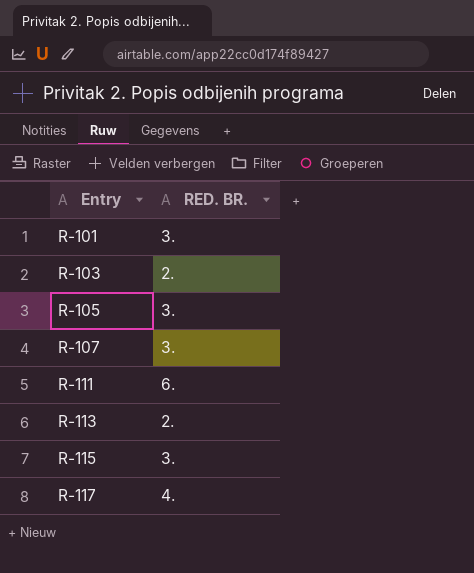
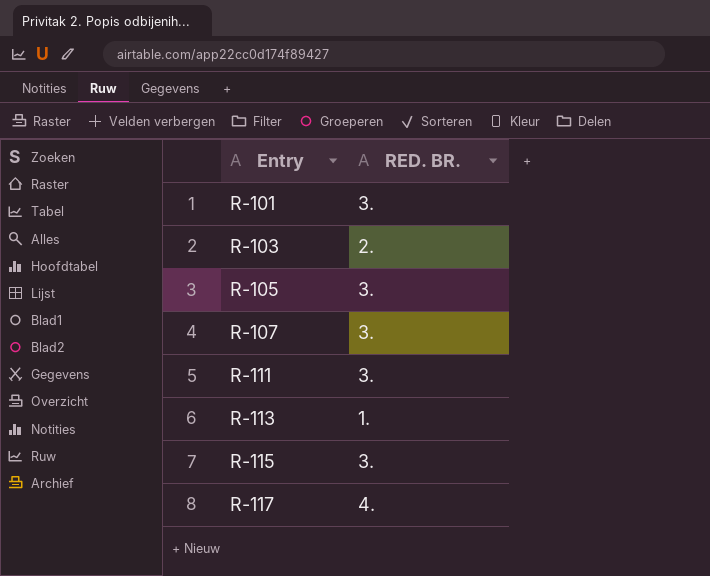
R-111 | RED. BR.: 6. -> 3.
R-113 | RED. BR.: 2. -> 1.

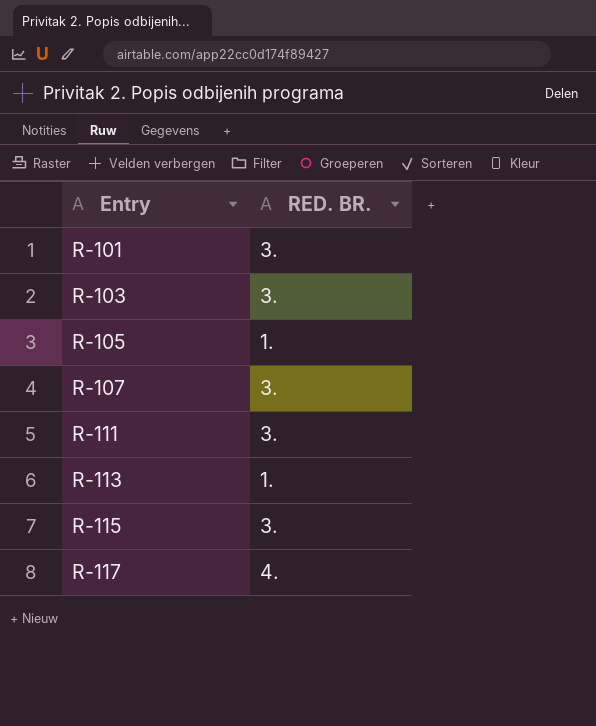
R-103 | RED. BR.: 2. -> 3.
R-105 | RED. BR.: 3. -> 1.

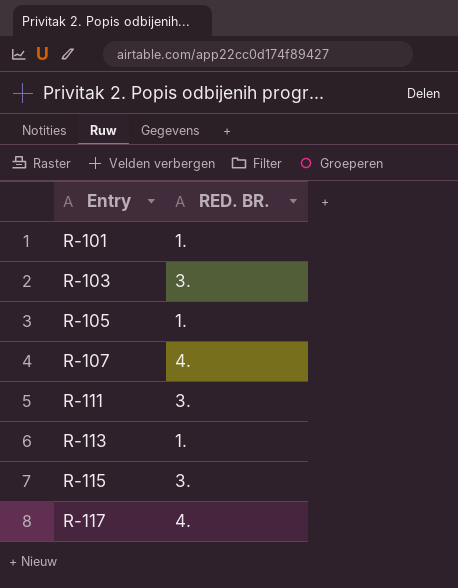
R-101 | RED. BR.: 3. -> 1.
R-107 | RED. BR.: 3. -> 4.

